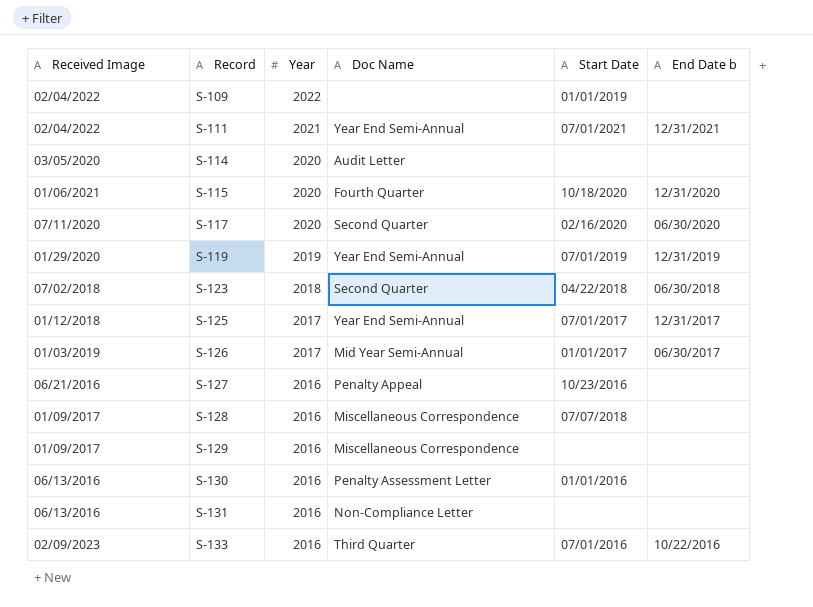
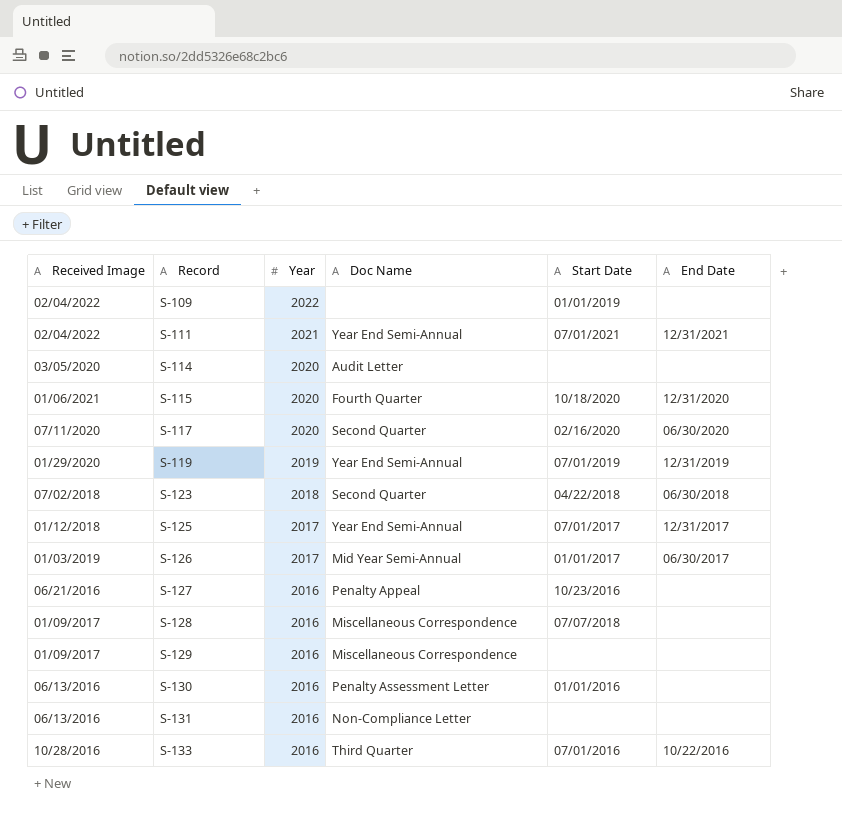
column name: End Date b -> End Date
S-133 | Received Image: 02/09/2023 -> 10/28/2016

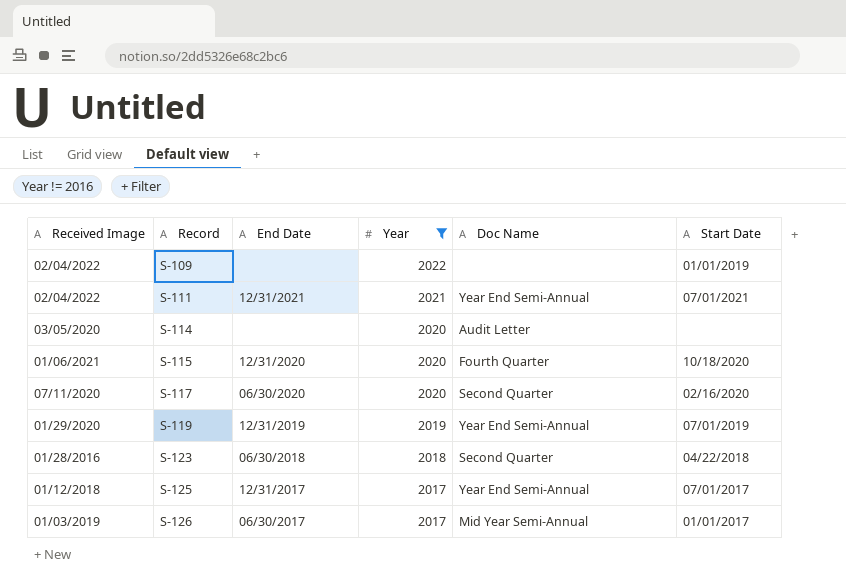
filter: none -> Year != 2016
column End Date | position: 6 -> 3
S-123 | Received Image: 07/02/2018 -> 01/28/2016

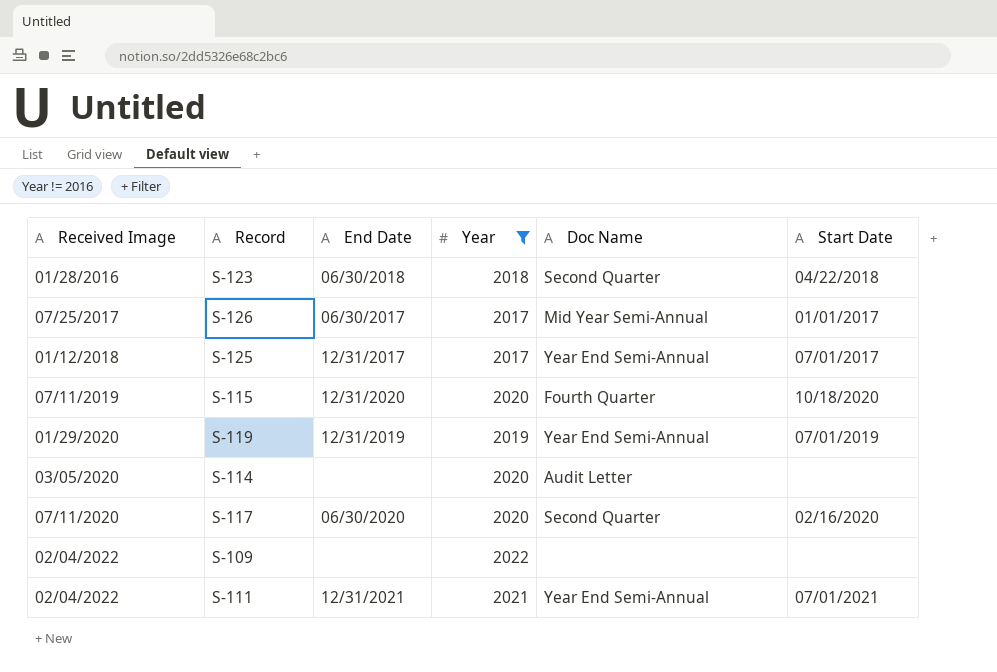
row order: Record ascending -> Received Image ascending
S-126 | Received Image: 01/03/2019 -> 07/25/2017
S-115 | Received Image: 01/06/2021 -> 07/11/2019
S-109 | Start Date: 01/01/2019 -> none

